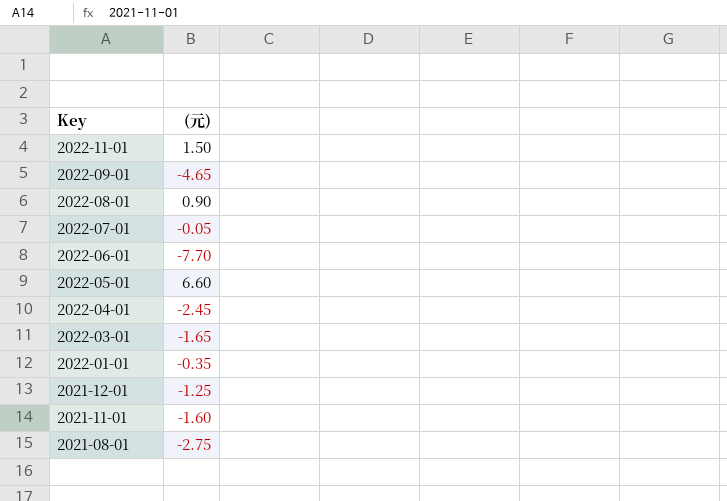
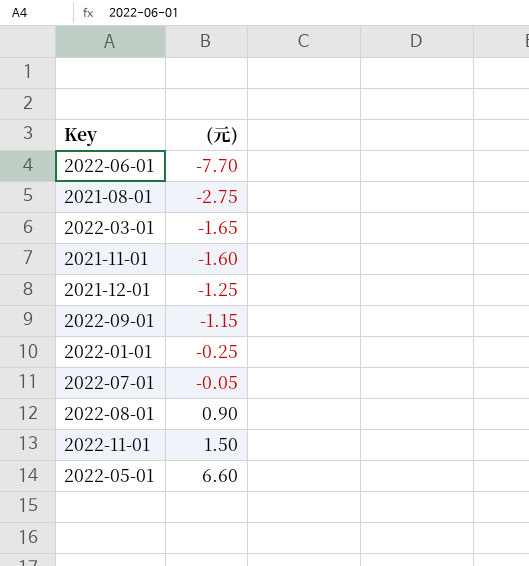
row order: Key descending -> (元) ascending
row 2022-04-01: -2.45 -> none
2022-09-01 | (元): -4.65 -> -1.15
2022-01-01 | (元): -0.35 -> -0.25

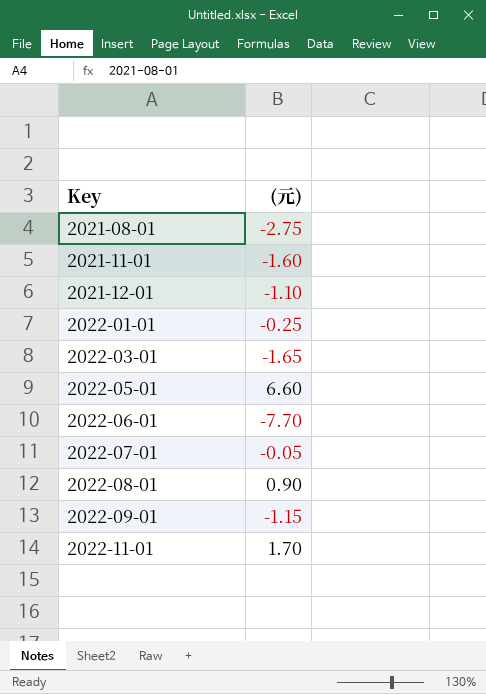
row order: (元) ascending -> Key ascending
2021-12-01 | (元): -1.25 -> -1.10
2022-11-01 | (元): 1.50 -> 1.70

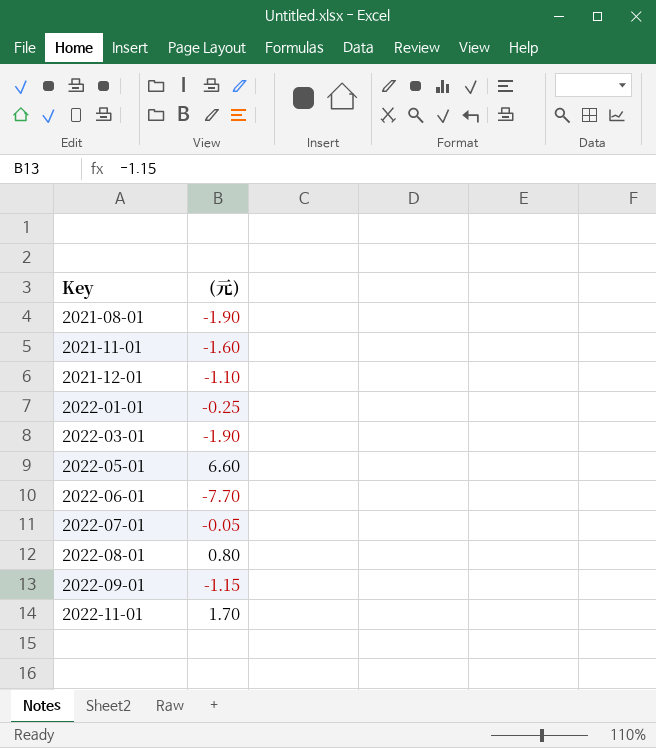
2021-08-01 | (元): -2.75 -> -1.90
2022-03-01 | (元): -1.65 -> -1.90
2022-08-01 | (元): 0.90 -> 0.80

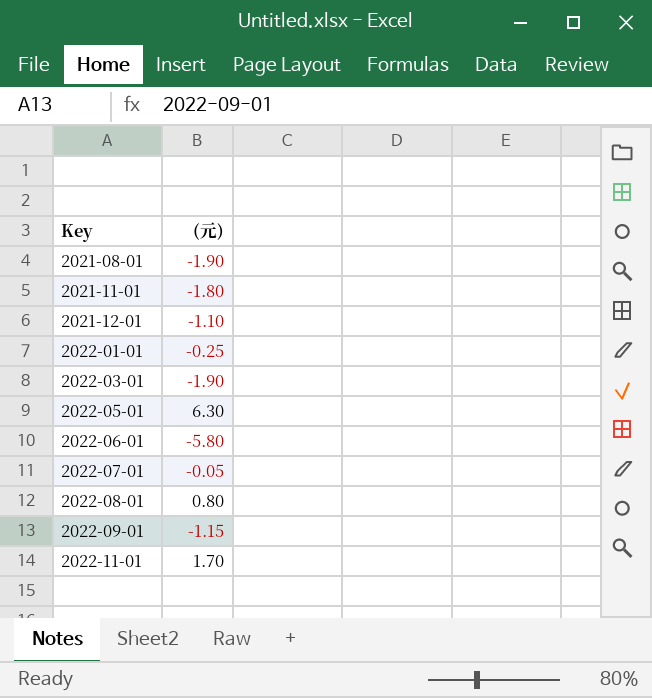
2021-11-01 | (元): -1.60 -> -1.80
2022-05-01 | (元): 6.60 -> 6.30
2022-06-01 | (元): -7.70 -> -5.80

